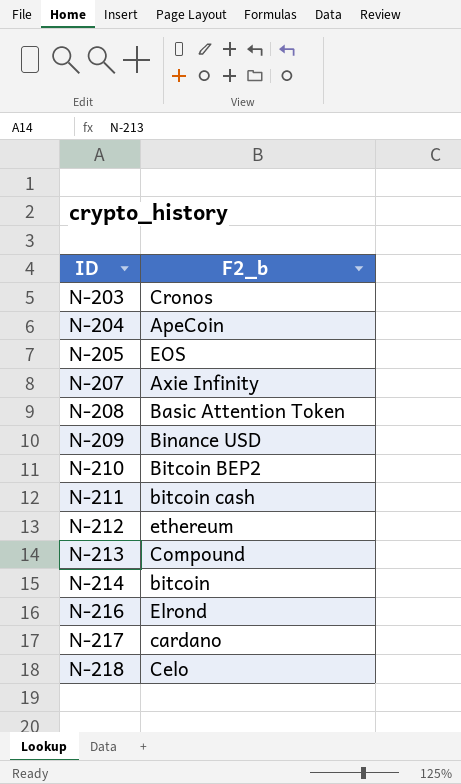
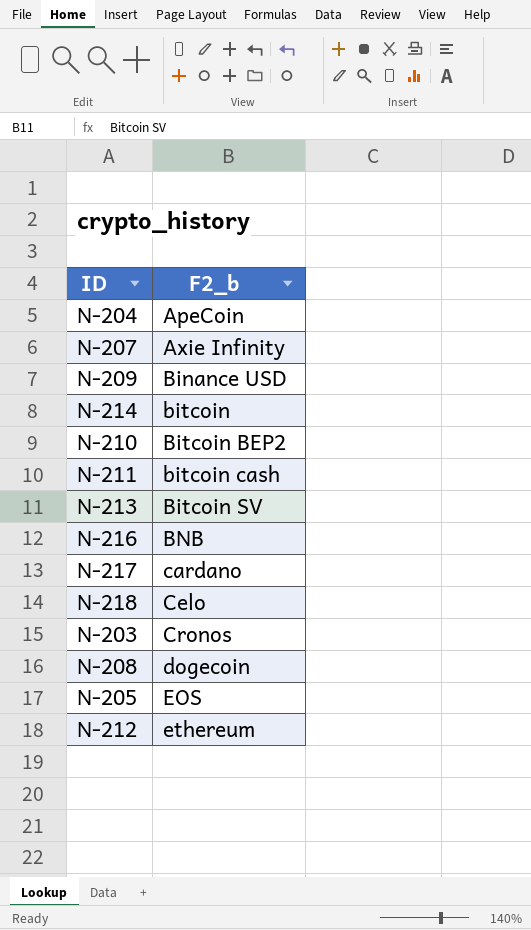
row order: ID ascending -> F2_b ascending
N-213 | F2_b: Compound -> Bitcoin SV
N-216 | F2_b: Elrond -> BNB
N-208 | F2_b: Basic Attention Token -> dogecoin

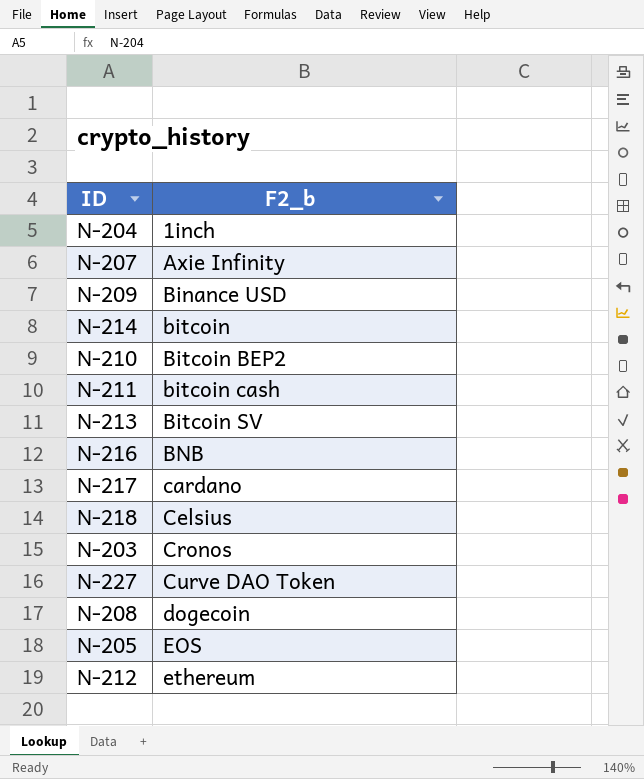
N-204 | F2_b: ApeCoin -> 1inch
N-218 | F2_b: Celo -> Celsius
row N-227: none -> Curve DAO Token

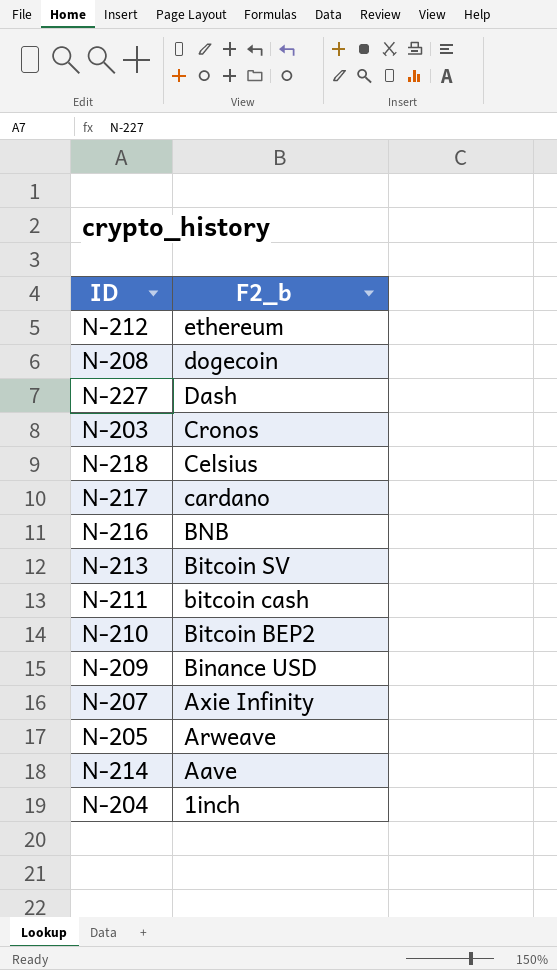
row order: F2_b ascending -> F2_b descending
N-227 | F2_b: Curve DAO Token -> Dash
N-205 | F2_b: EOS -> Arweave
N-214 | F2_b: bitcoin -> Aave

